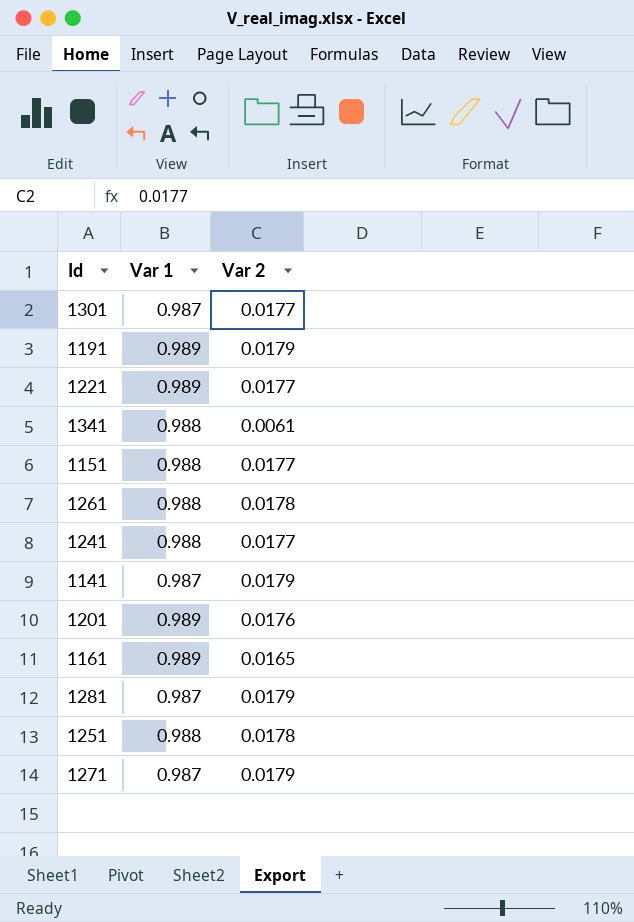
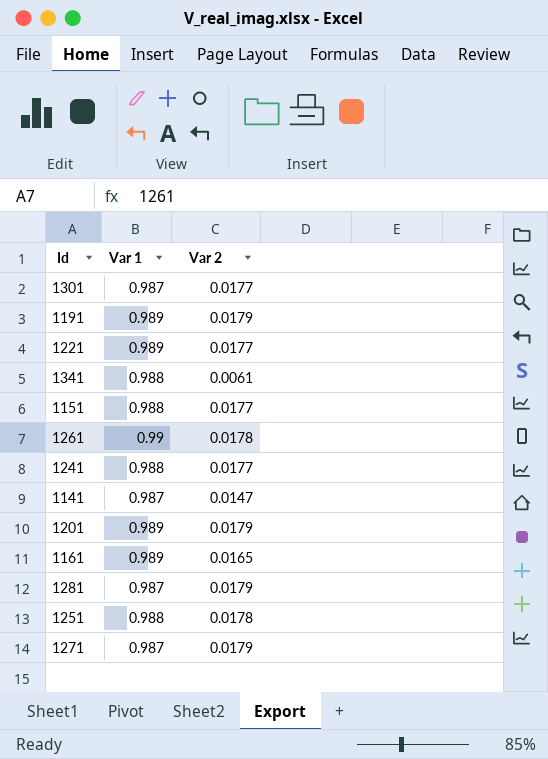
1261 | Var 1: 0.988 -> 0.99
1141 | Var 2: 0.0179 -> 0.0147
1201 | Var 2: 0.0176 -> 0.0179

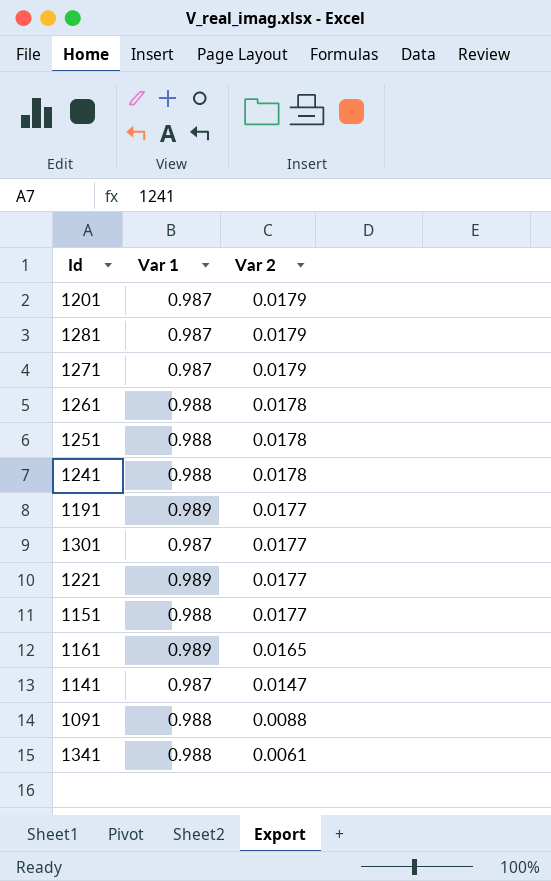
row order: none -> Var 2 descending
1201 | Var 1: 0.989 -> 0.987
1261 | Var 1: 0.99 -> 0.988
1241 | Var 2: 0.0177 -> 0.0178
1191 | Var 2: 0.0179 -> 0.0177
row 1091: none -> 0.988 | 0.0088

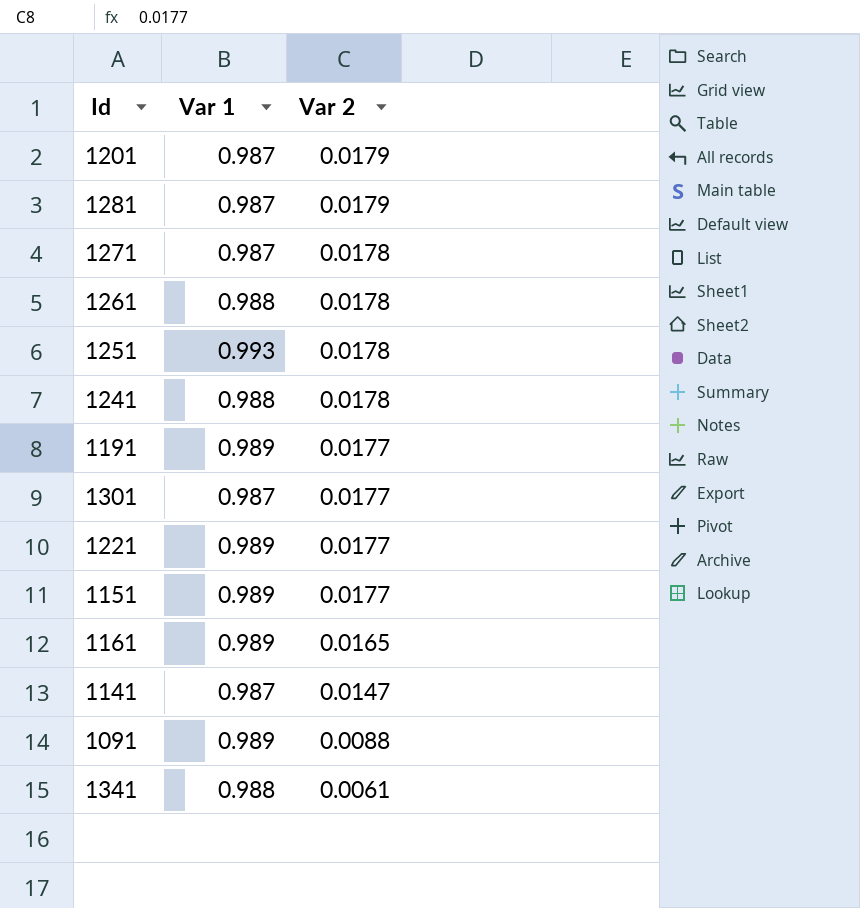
1271 | Var 2: 0.0179 -> 0.0178
1251 | Var 1: 0.988 -> 0.993
1151 | Var 1: 0.988 -> 0.989
1091 | Var 1: 0.988 -> 0.989

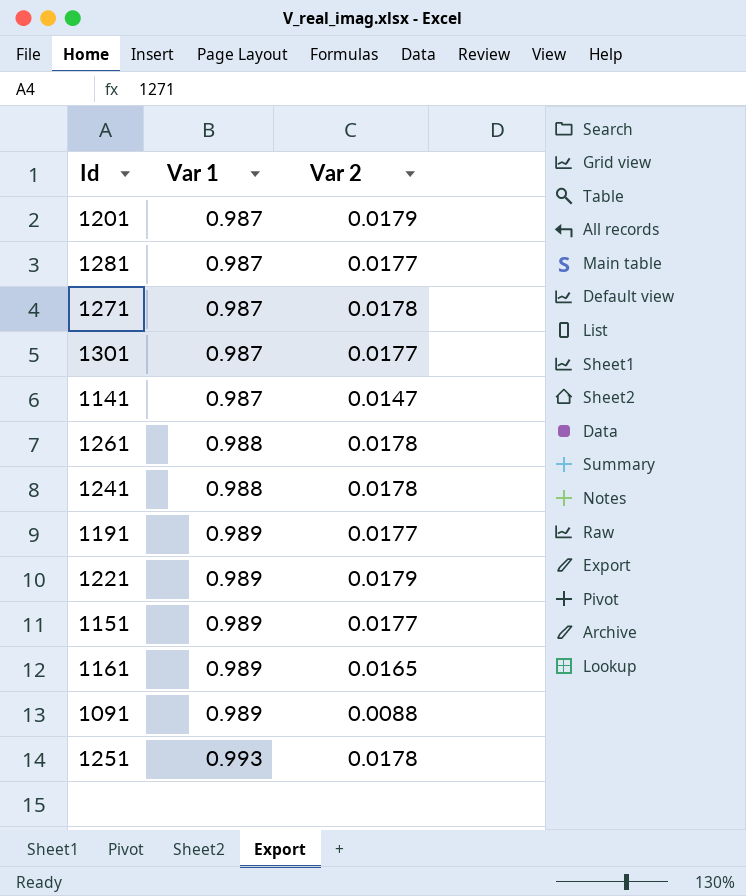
row order: Var 2 descending -> Var 1 ascending
row 1341: 0.988 | 0.0061 -> none
1281 | Var 2: 0.0179 -> 0.0177
1221 | Var 2: 0.0177 -> 0.0179

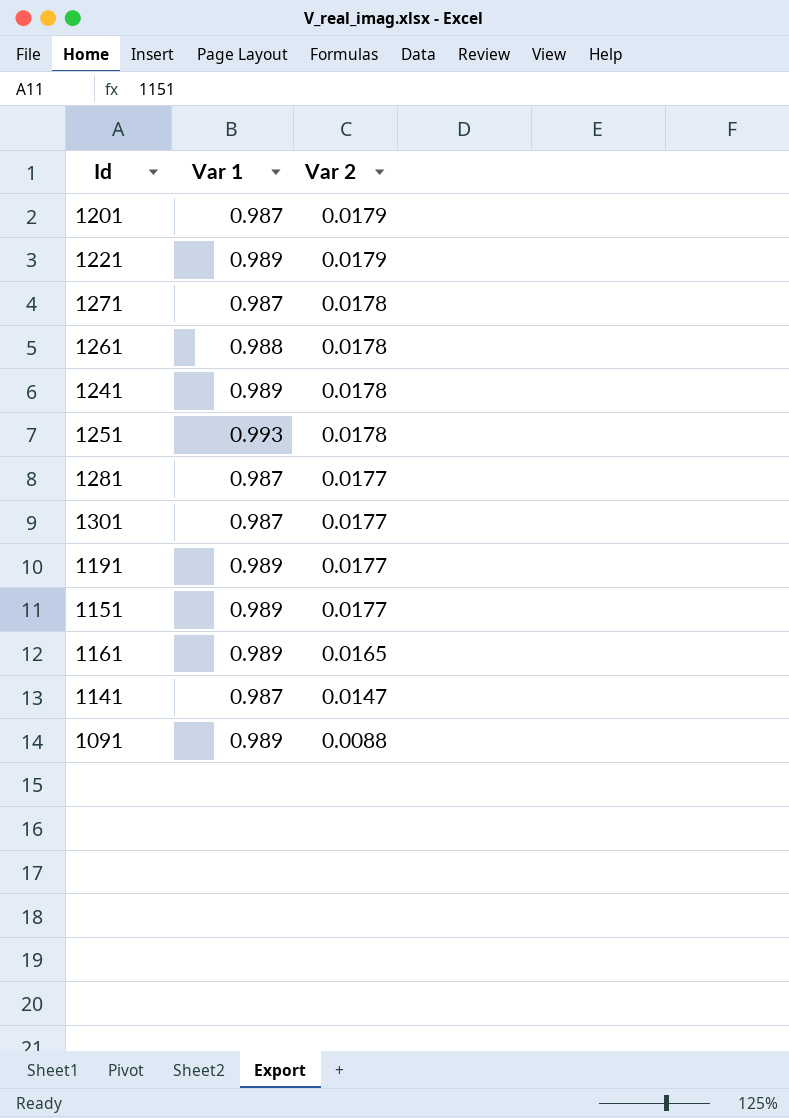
row order: Var 1 ascending -> Var 2 descending
1241 | Var 1: 0.988 -> 0.989

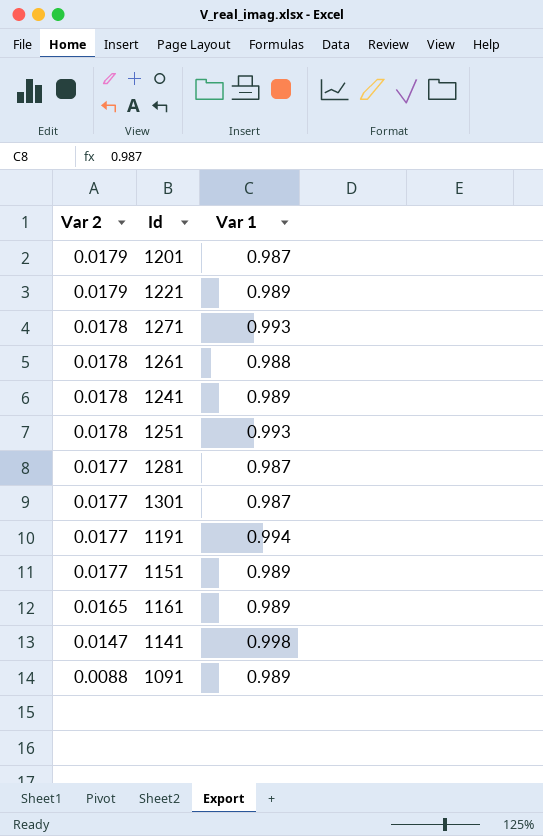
column Var 2 | position: 3 -> 1
1271 | Var 1: 0.987 -> 0.993
1191 | Var 1: 0.989 -> 0.994
1141 | Var 1: 0.987 -> 0.998

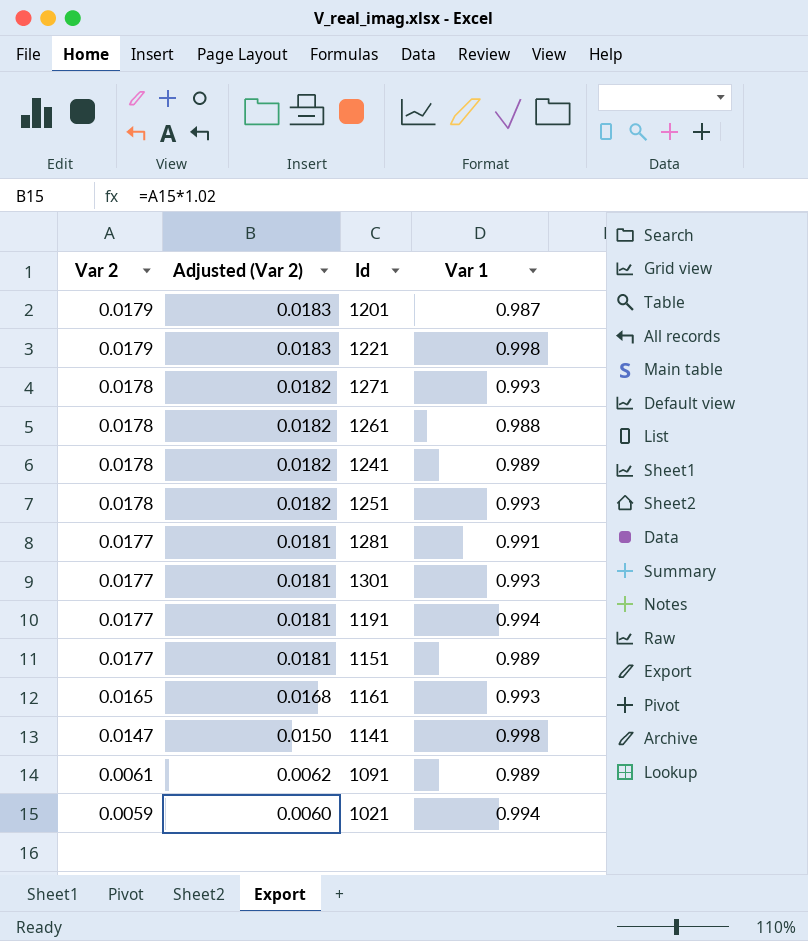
column Adjusted (Var 2) | formula: none -> [Var 2] * 1.02
1221 | Var 1: 0.989 -> 0.998
1281 | Var 1: 0.987 -> 0.991
1301 | Var 1: 0.987 -> 0.993
1161 | Var 1: 0.989 -> 0.993
1091 | Var 2: 0.0088 -> 0.0061
row 1021: none -> 0.0059 | 0.0060 | 0.994

